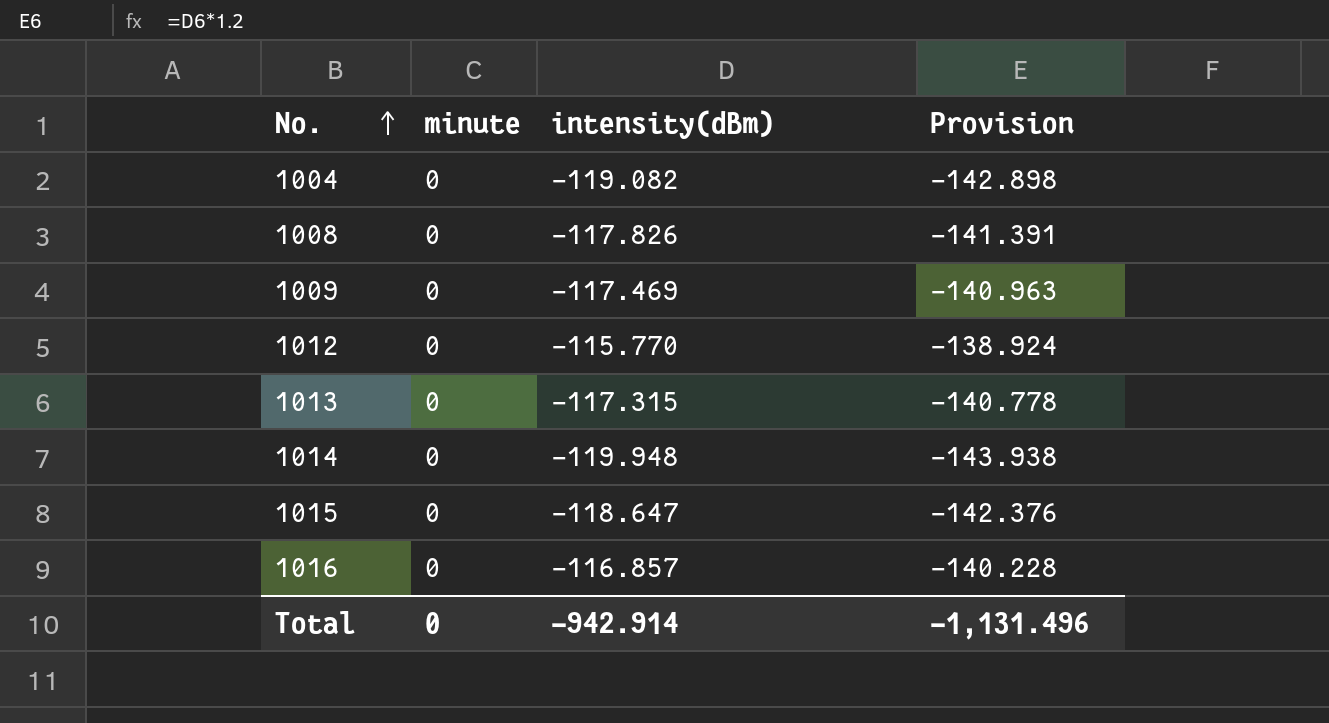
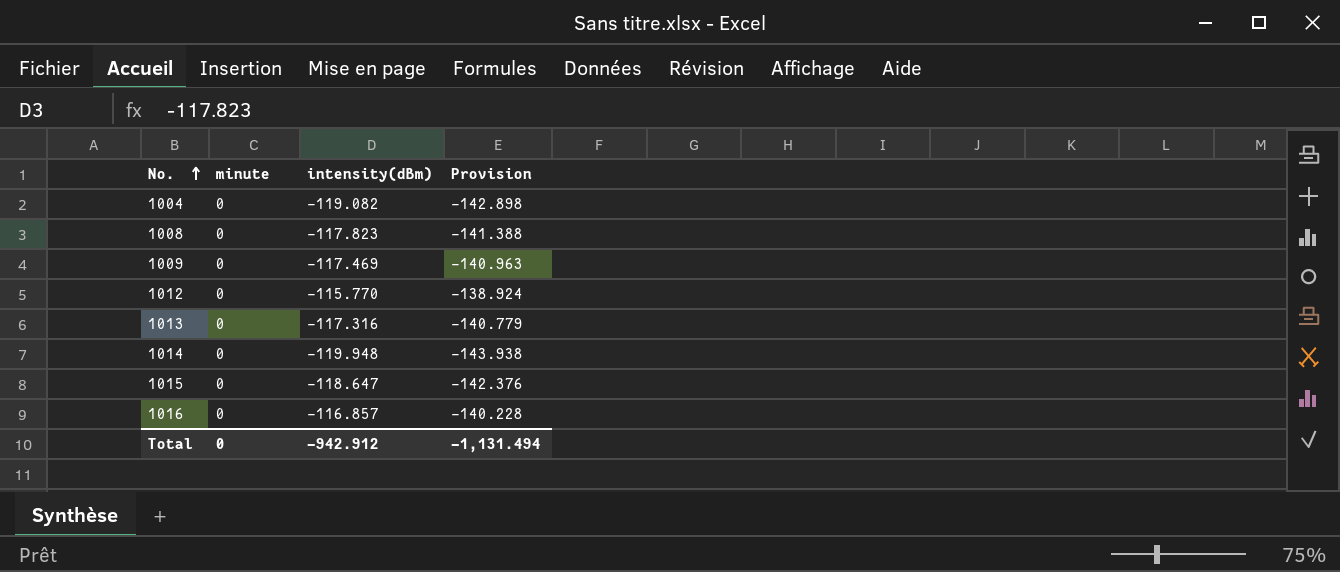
1008 | intensity(dBm): -117.826 -> -117.823
1008 | Provision: -141.391 -> -141.388
1013 | intensity(dBm): -117.315 -> -117.316
1013 | Provision: -140.778 -> -140.779
Total | intensity(dBm): -942.914 -> -942.912
Total | Provision: -1,131.496 -> -1,131.494

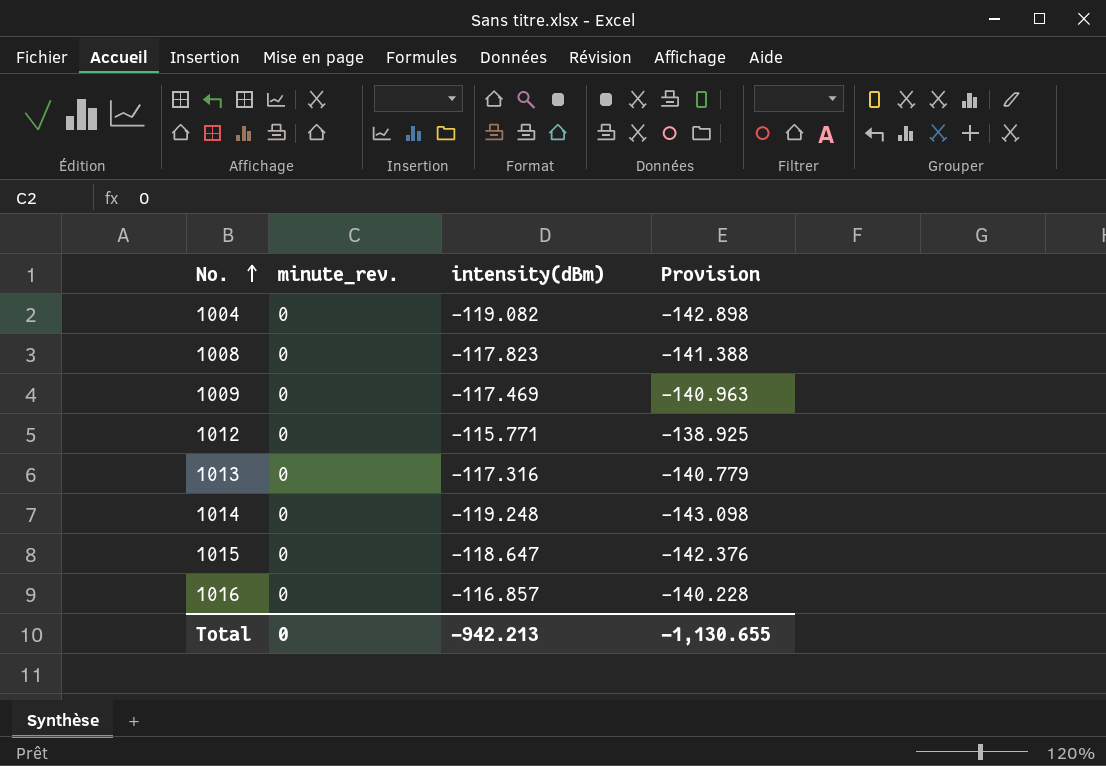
column name: minute -> minute_rev.
1012 | intensity(dBm): -115.770 -> -115.771
1012 | Provision: -138.924 -> -138.925
1014 | intensity(dBm): -119.948 -> -119.248
1014 | Provision: -143.938 -> -143.098
Total | intensity(dBm): -942.912 -> -942.213
Total | Provision: -1,131.494 -> -1,130.655

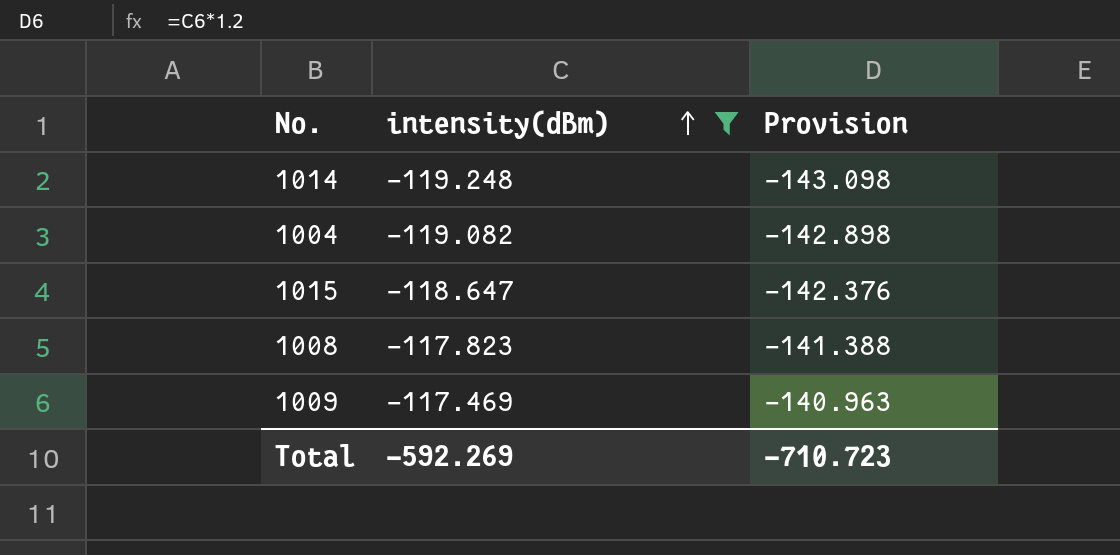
filter: none -> intensity(dBm) <= -117.469
row order: No. ascending -> intensity(dBm) ascending
column minute_rev. | position: 2 -> none
Total | intensity(dBm): -942.213 -> -592.269
Total | Provision: -1,130.655 -> -710.723

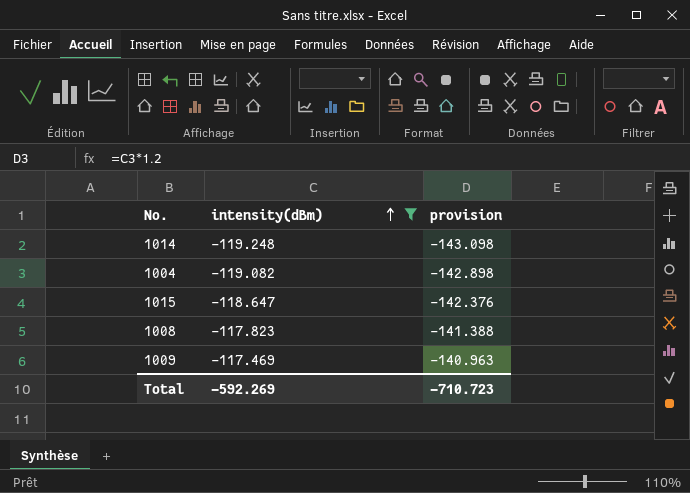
column name: Provision -> provision

